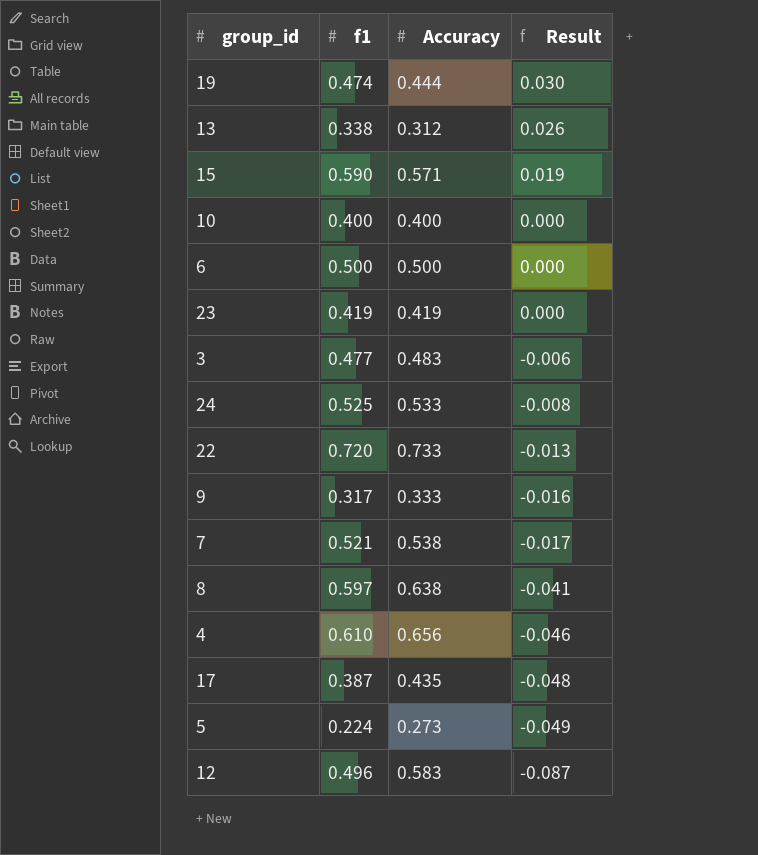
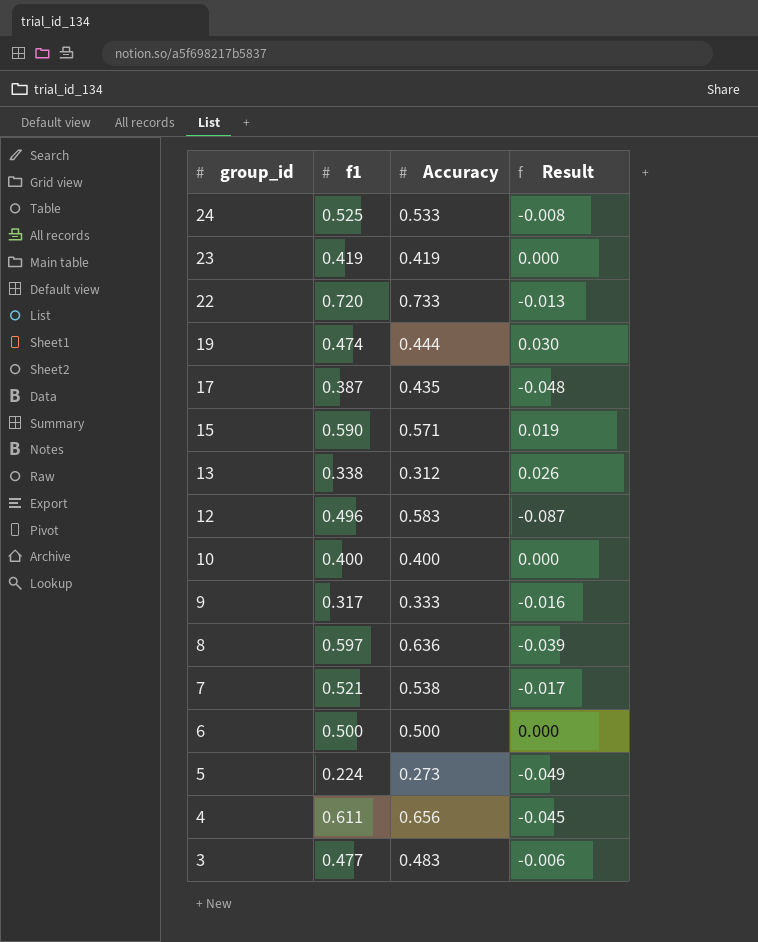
row order: Result descending -> group_id descending
8 | Accuracy: 0.638 -> 0.636
8 | Result: -0.041 -> -0.039
4 | f1: 0.610 -> 0.611
4 | Result: -0.046 -> -0.045

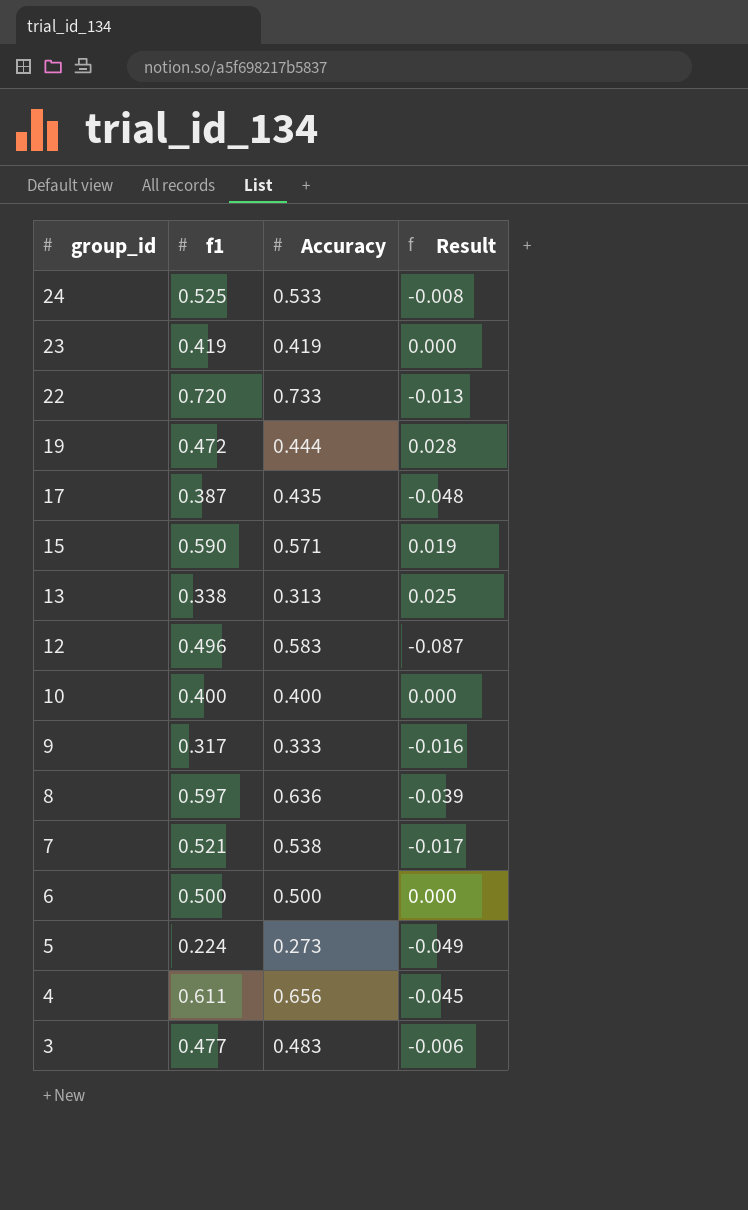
19 | f1: 0.474 -> 0.472
19 | Result: 0.030 -> 0.028
13 | Accuracy: 0.312 -> 0.313
13 | Result: 0.026 -> 0.025

